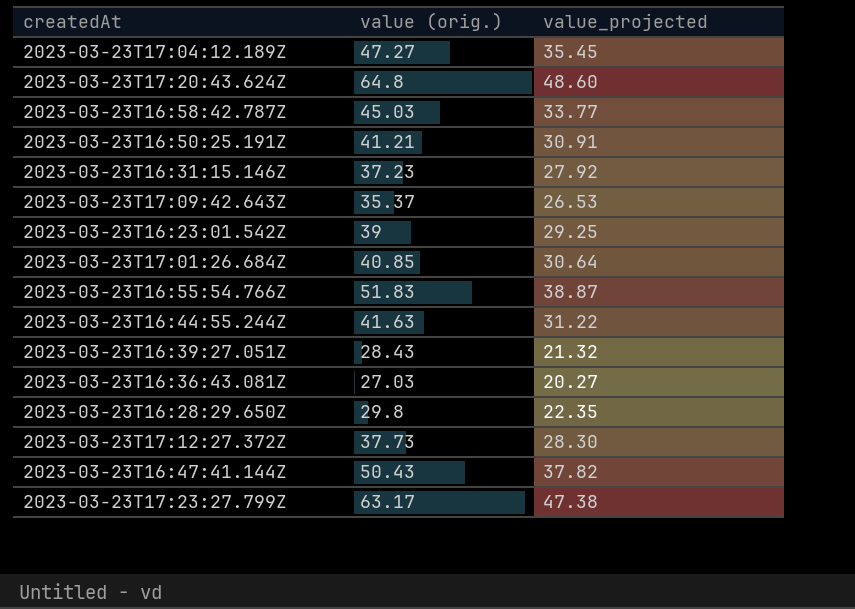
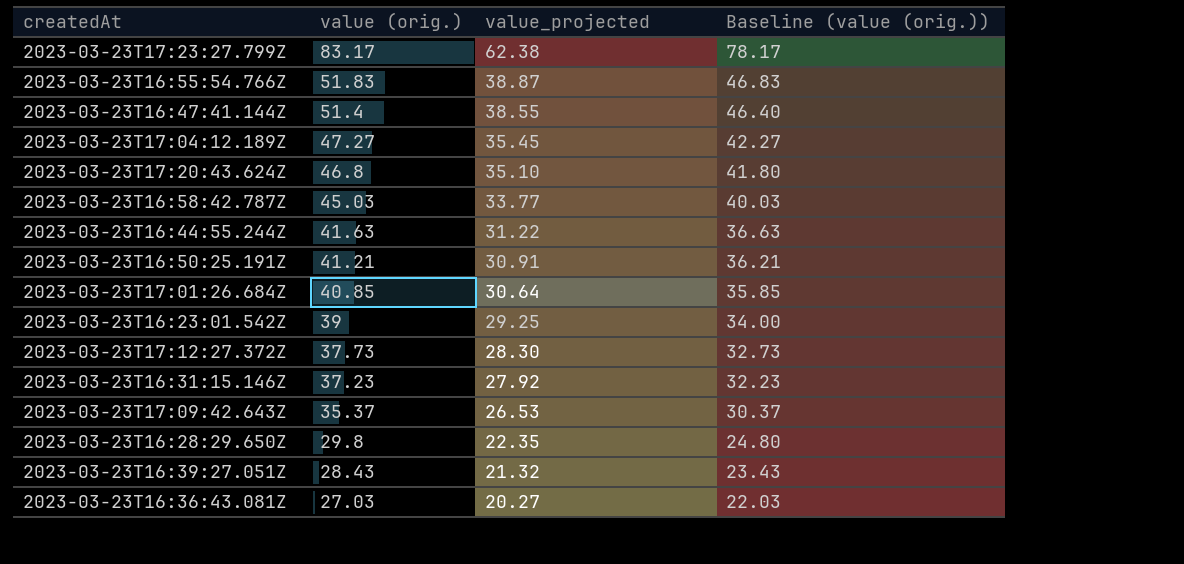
row order: none -> value (orig.) descending
column Baseline (value (orig.)) | formula: none -> [value (orig.)] - 5
2023-03-23T17:23:27.799Z | value (orig.): 63.17 -> 83.17
2023-03-23T17:23:27.799Z | value_projected: 47.38 -> 62.38
2023-03-23T16:47:41.144Z | value (orig.): 50.43 -> 51.4
2023-03-23T16:47:41.144Z | value_projected: 37.82 -> 38.55
2023-03-23T17:20:43.624Z | value (orig.): 64.8 -> 46.8
2023-03-23T17:20:43.624Z | value_projected: 48.60 -> 35.10

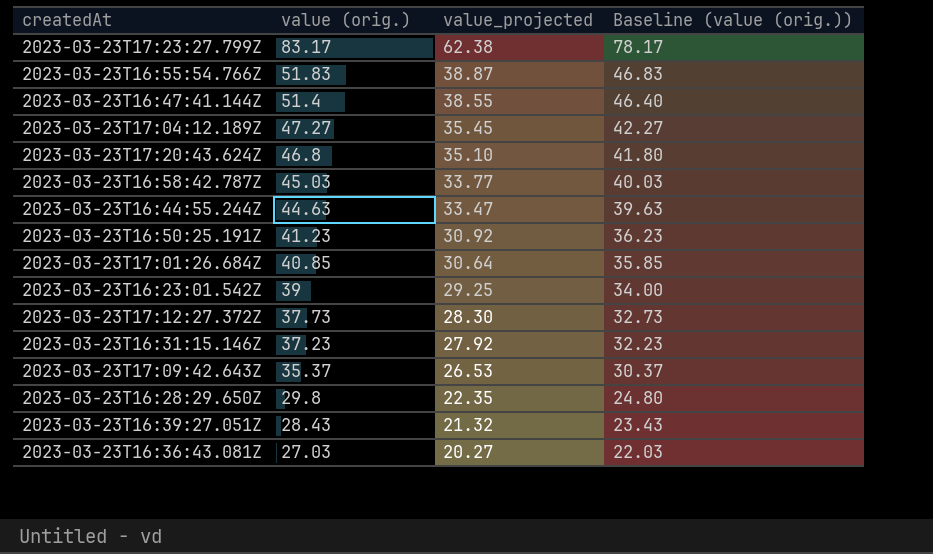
2023-03-23T16:44:55.244Z | value (orig.): 41.63 -> 44.63
2023-03-23T16:44:55.244Z | value_projected: 31.22 -> 33.47
2023-03-23T16:44:55.244Z | Baseline (value (orig.)): 36.63 -> 39.63
2023-03-23T16:50:25.191Z | value (orig.): 41.21 -> 41.23
2023-03-23T16:50:25.191Z | value_projected: 30.91 -> 30.92
2023-03-23T16:50:25.191Z | Baseline (value (orig.)): 36.21 -> 36.23

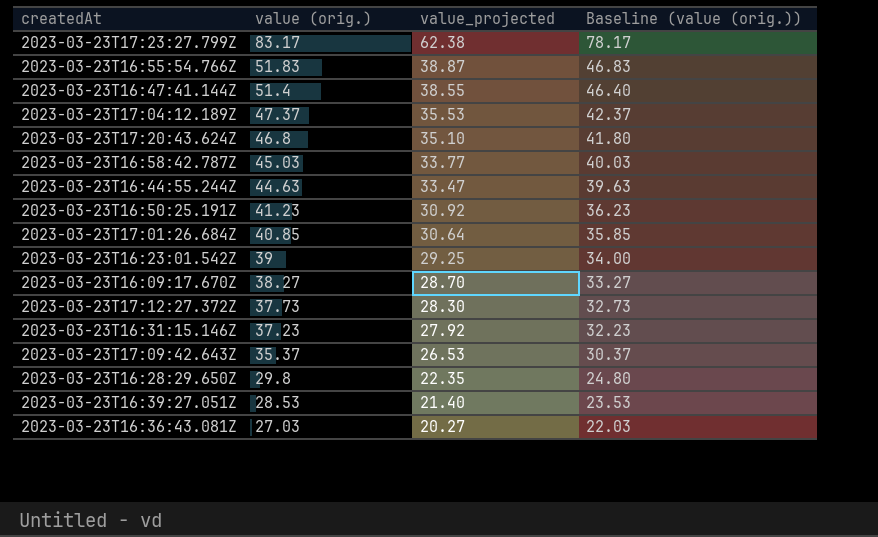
2023-03-23T17:04:12.189Z | value (orig.): 47.27 -> 47.37
2023-03-23T17:04:12.189Z | value_projected: 35.45 -> 35.53
2023-03-23T17:04:12.189Z | Baseline (value (orig.)): 42.27 -> 42.37
row 2023-03-23T16:09:17.670Z: none -> 38.27 | 28.70 | 33.27
2023-03-23T16:39:27.051Z | value (orig.): 28.43 -> 28.53
2023-03-23T16:39:27.051Z | value_projected: 21.32 -> 21.40
2023-03-23T16:39:27.051Z | Baseline (value (orig.)): 23.43 -> 23.53

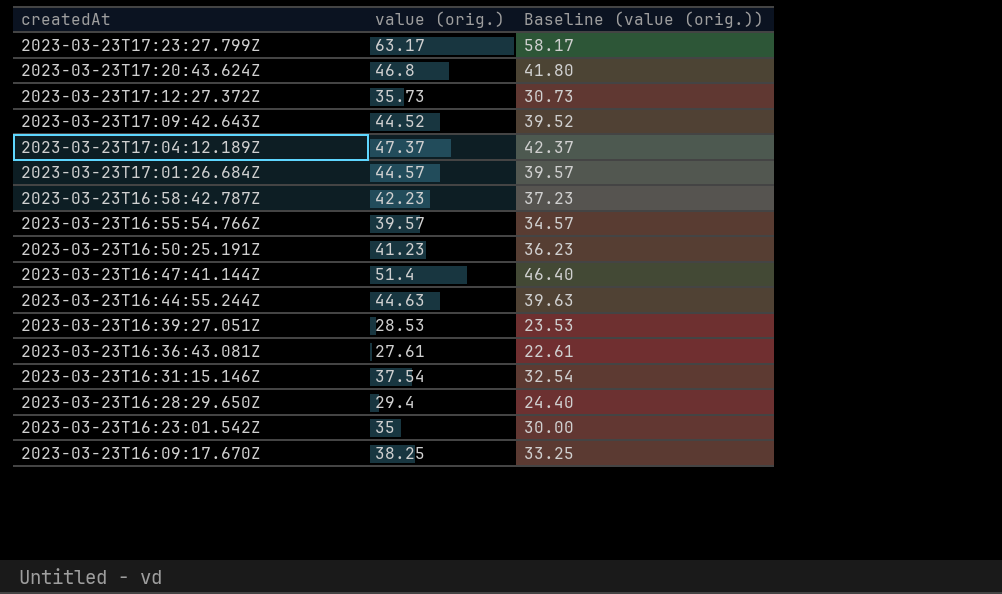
row order: value (orig.) descending -> createdAt descending
column value_projected | formula: [value (orig.)] * 0.75 -> none
2023-03-23T17:23:27.799Z | value (orig.): 83.17 -> 63.17
2023-03-23T17:23:27.799Z | Baseline (value (orig.)): 78.17 -> 58.17
2023-03-23T17:12:27.372Z | value (orig.): 37.73 -> 35.73
2023-03-23T17:12:27.372Z | Baseline (value (orig.)): 32.73 -> 30.73
2023-03-23T17:09:42.643Z | value (orig.): 35.37 -> 44.52
2023-03-23T17:09:42.643Z | Baseline (value (orig.)): 30.37 -> 39.52
2023-03-23T17:01:26.684Z | value (orig.): 40.85 -> 44.57
2023-03-23T17:01:26.684Z | Baseline (value (orig.)): 35.85 -> 39.57
2023-03-23T16:58:42.787Z | value (orig.): 45.03 -> 42.23
2023-03-23T16:58:42.787Z | Baseline (value (orig.)): 40.03 -> 37.23
2023-03-23T16:55:54.766Z | value (orig.): 51.83 -> 39.57
2023-03-23T16:55:54.766Z | Baseline (value (orig.)): 46.83 -> 34.57
2023-03-23T16:36:43.081Z | value (orig.): 27.03 -> 27.61
2023-03-23T16:36:43.081Z | Baseline (value (orig.)): 22.03 -> 22.61
2023-03-23T16:31:15.146Z | value (orig.): 37.23 -> 37.54
2023-03-23T16:31:15.146Z | Baseline (value (orig.)): 32.23 -> 32.54
2023-03-23T16:28:29.650Z | value (orig.): 29.8 -> 29.4
2023-03-23T16:28:29.650Z | Baseline (value (orig.)): 24.80 -> 24.40
2023-03-23T16:23:01.542Z | value (orig.): 39 -> 35
2023-03-23T16:23:01.542Z | Baseline (value (orig.)): 34.00 -> 30.00
2023-03-23T16:09:17.670Z | value (orig.): 38.27 -> 38.25
2023-03-23T16:09:17.670Z | Baseline (value (orig.)): 33.27 -> 33.25

